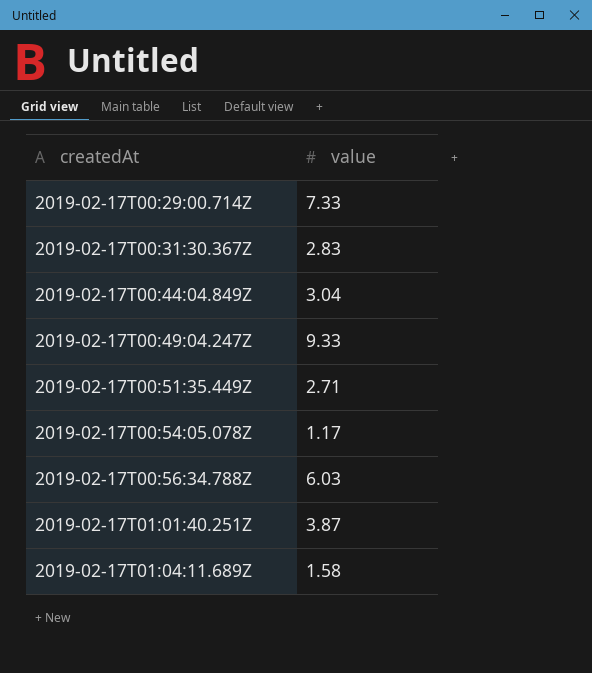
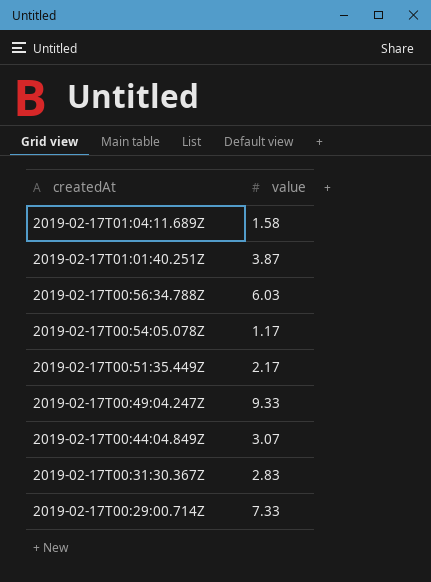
row order: createdAt ascending -> createdAt descending
2019-02-17T00:51:35.449Z | value: 2.71 -> 2.17
2019-02-17T00:44:04.849Z | value: 3.04 -> 3.07

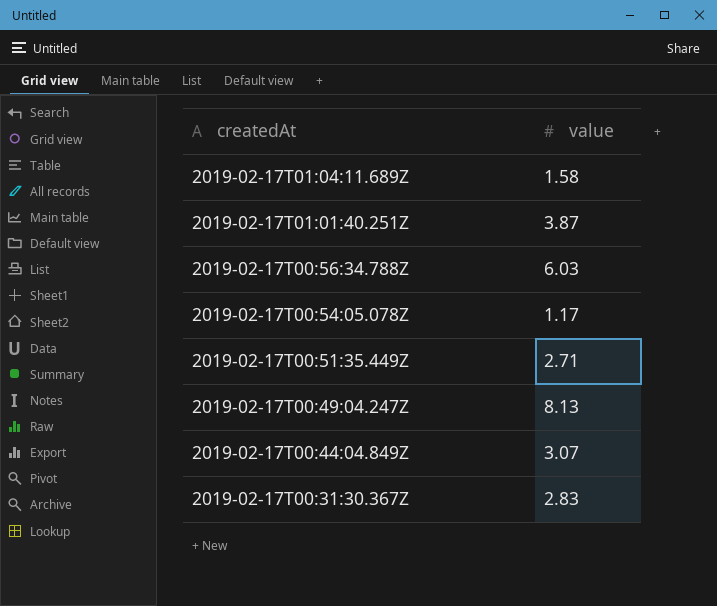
row 2019-02-17T00:29:00.714Z: 7.33 -> none
2019-02-17T00:51:35.449Z | value: 2.17 -> 2.71
2019-02-17T00:49:04.247Z | value: 9.33 -> 8.13

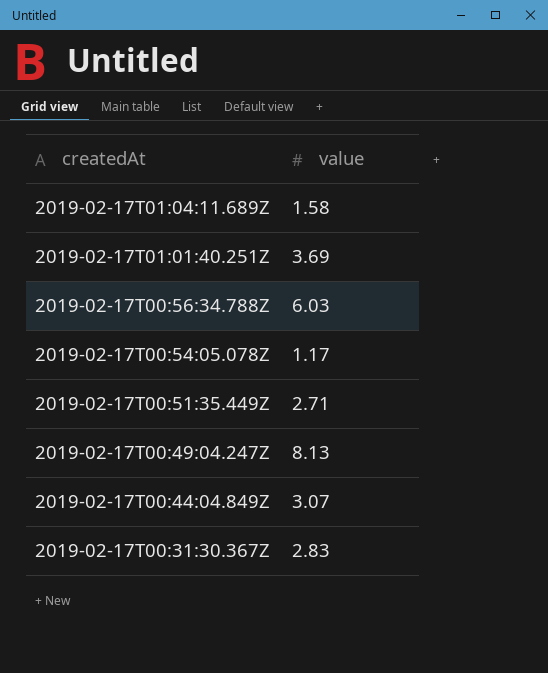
2019-02-17T01:01:40.251Z | value: 3.87 -> 3.69

